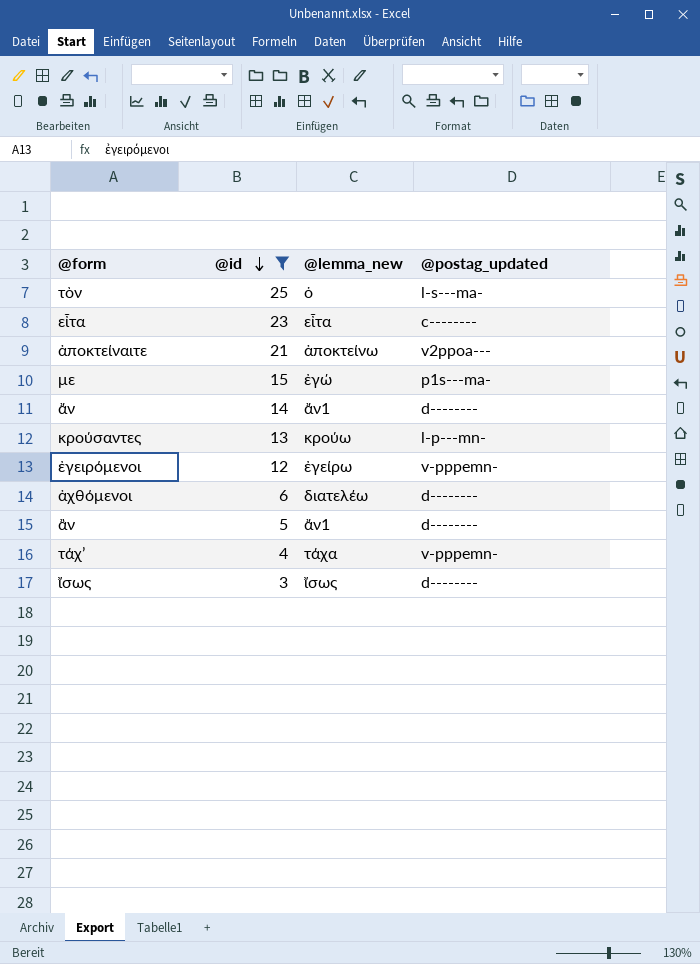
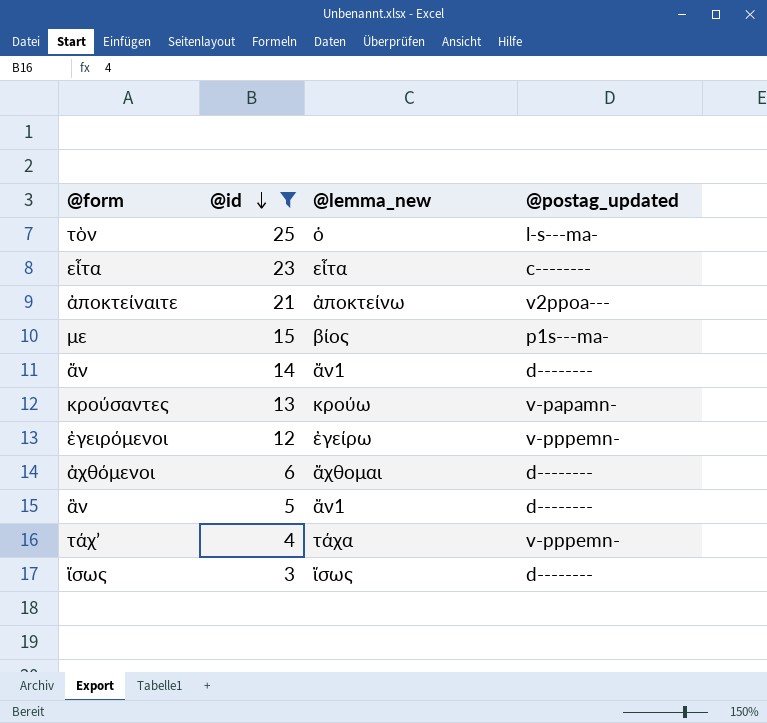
με | @lemma_new: ἐγώ -> βίος
κρούσαντες | @postag_updated: l-p---mn- -> v-papamn-
ἀχθόμενοι | @lemma_new: διατελέω -> ἄχθομαι

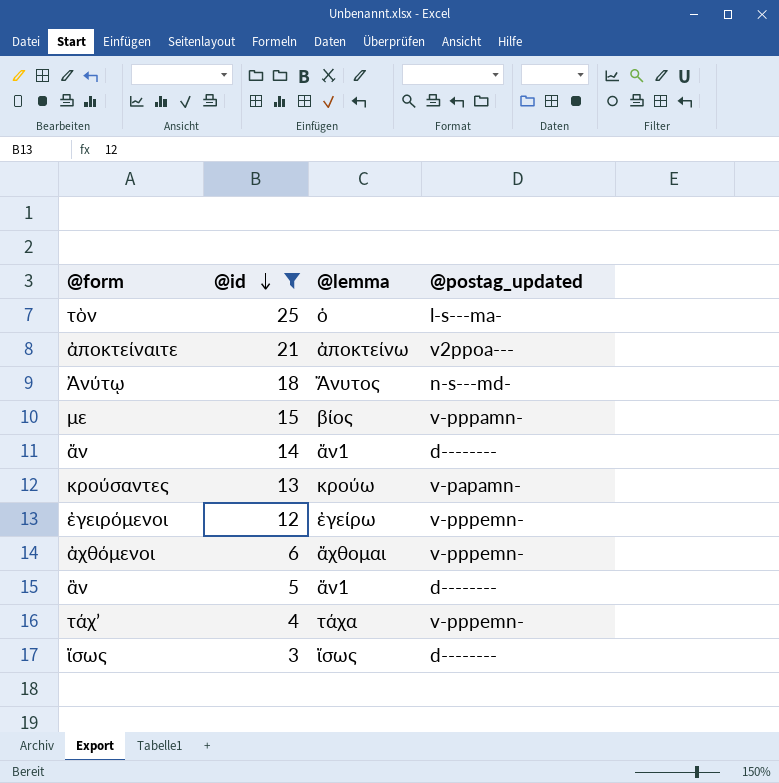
column name: @lemma_new -> @lemma
row εἶτα: 23 | εἶτα | c-------- -> none
row Ἀνύτῳ: none -> 18 | Ἄνυτος | n-s---md-
με | @postag_updated: p1s---ma- -> v-pppamn-
ἀχθόμενοι | @postag_updated: d-------- -> v-pppemn-

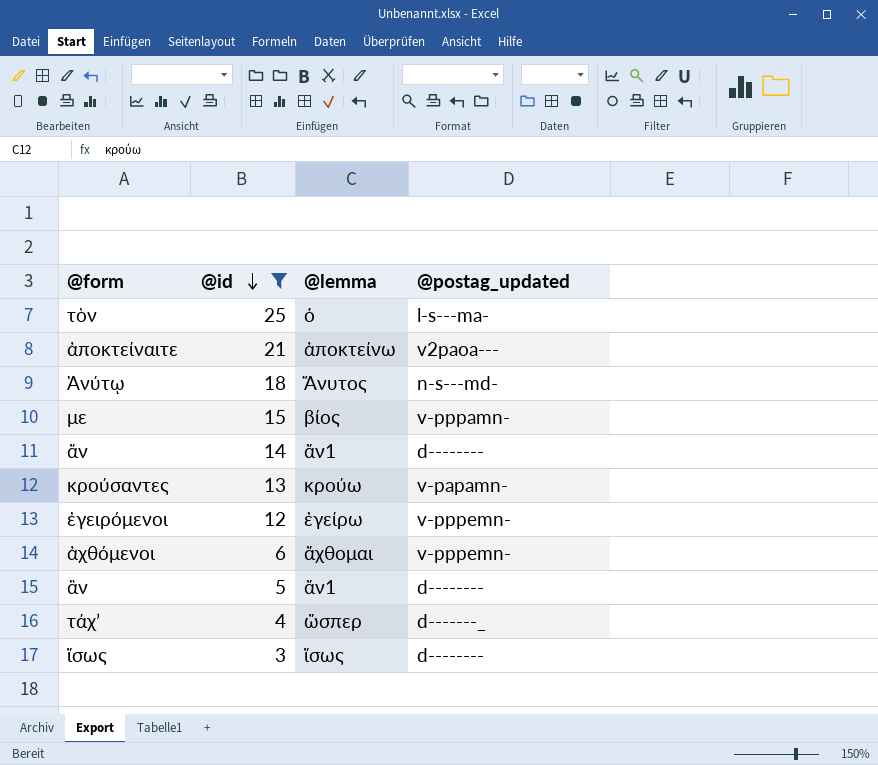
ἀποκτείναιτε | @postag_updated: v2ppoa--- -> v2paoa---
τάχʼ | @lemma: τάχα -> ὥσπερ
τάχʼ | @postag_updated: v-pppemn- -> d-------_

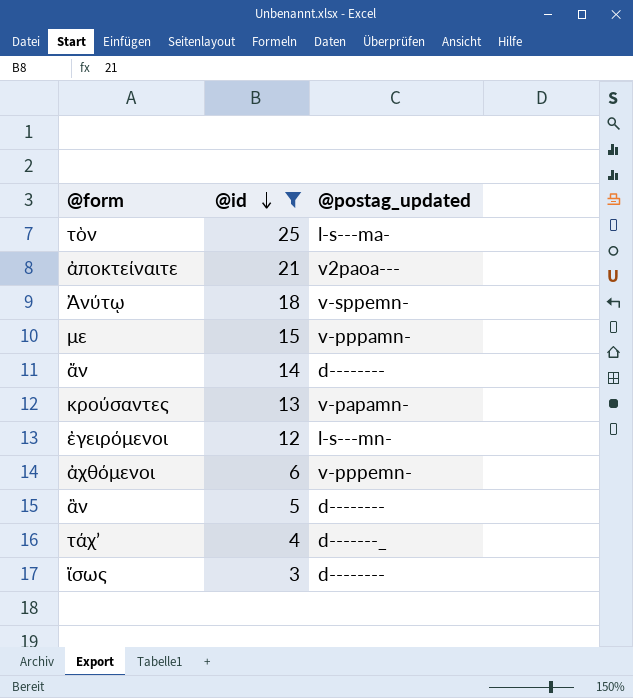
column @lemma | position: 3 -> none
Ἀνύτῳ | @postag_updated: n-s---md- -> v-sppemn-
ἐγειρόμενοι | @postag_updated: v-pppemn- -> l-s---mn-

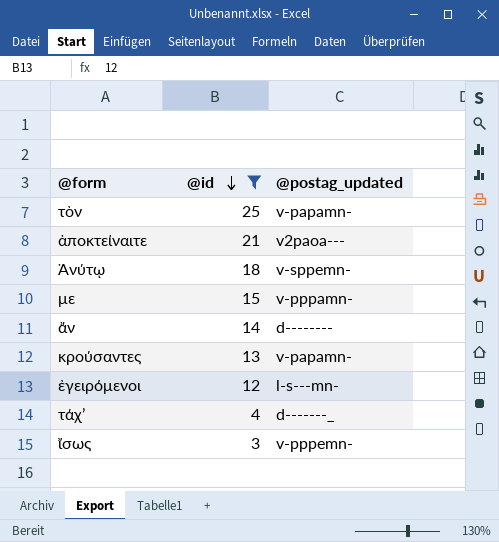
row ἀχθόμενοι: 6 | v-pppemn- -> none
row ἂν: 5 | d-------- -> none
τὸν | @postag_updated: l-s---ma- -> v-papamn-
ἴσως | @postag_updated: d-------- -> v-pppemn-

